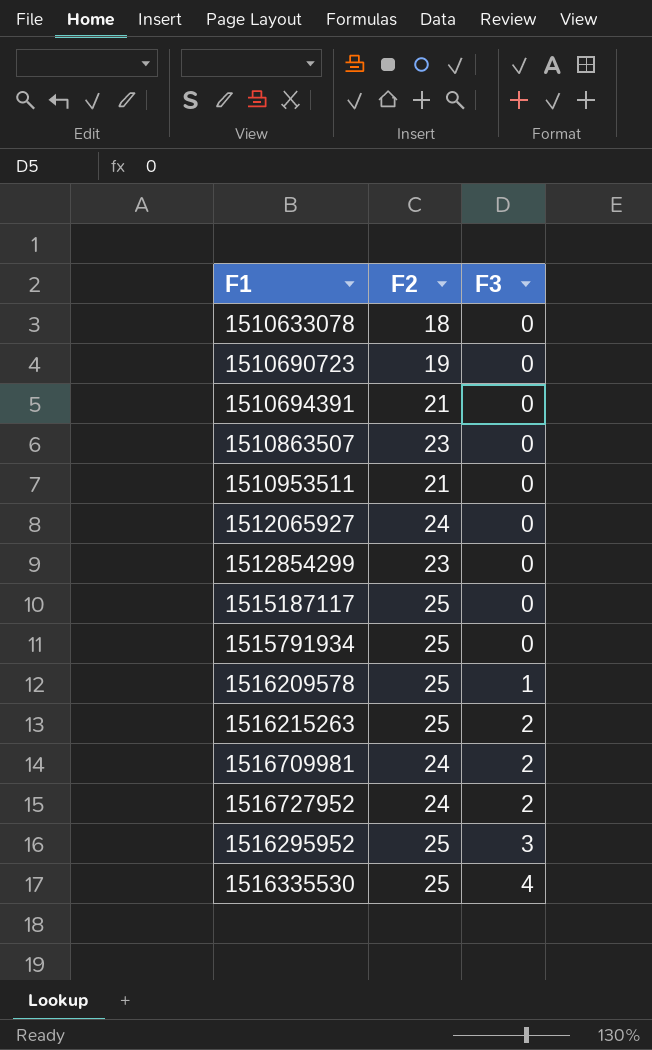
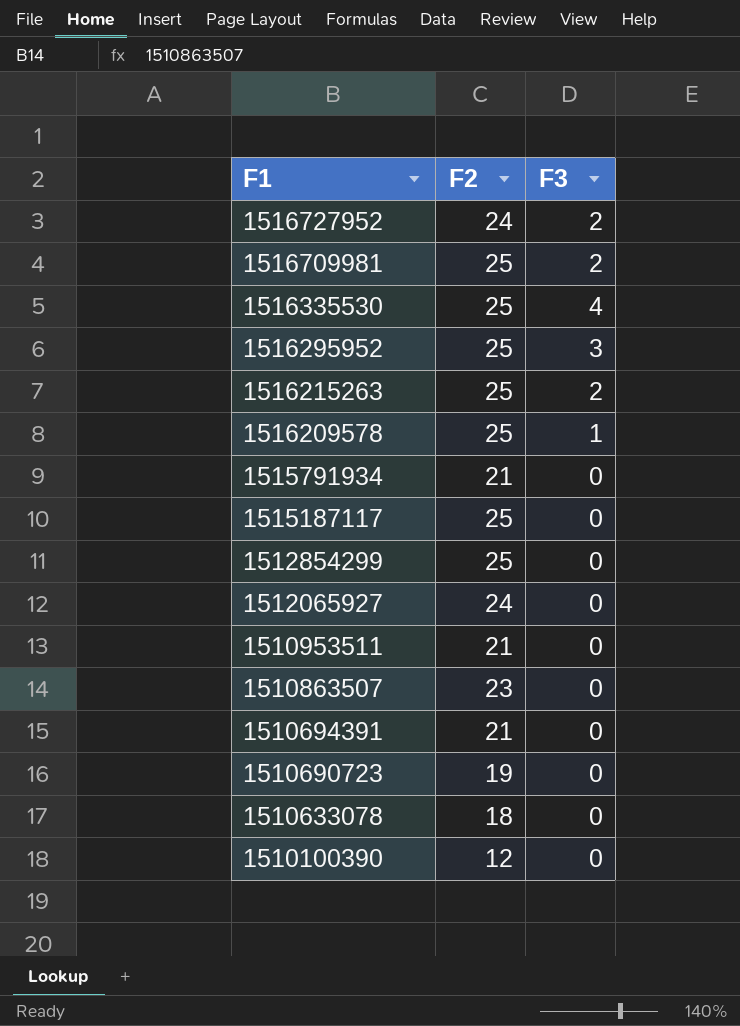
row order: F3 ascending -> F1 descending
1516709981 | F2: 24 -> 25
1515791934 | F2: 25 -> 21
1512854299 | F2: 23 -> 25
row 1510100390: none -> 12 | 0

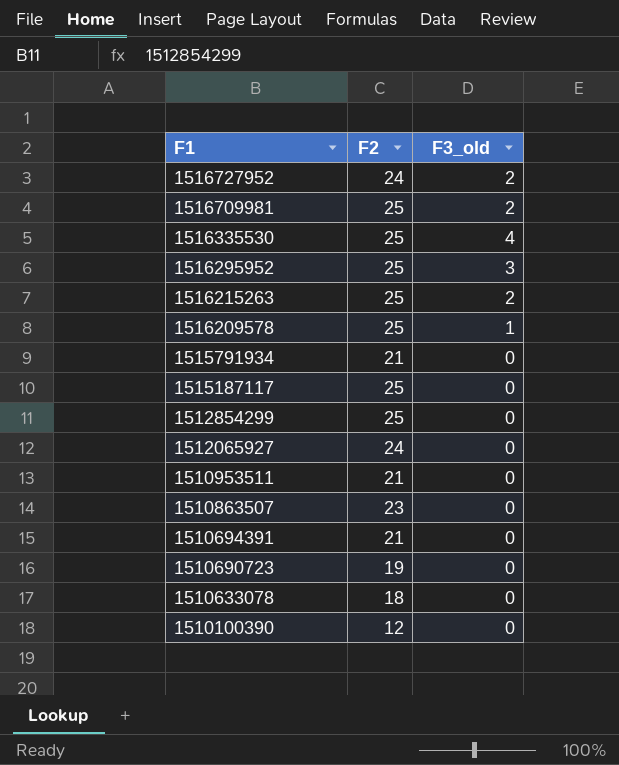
column name: F3 -> F3_old

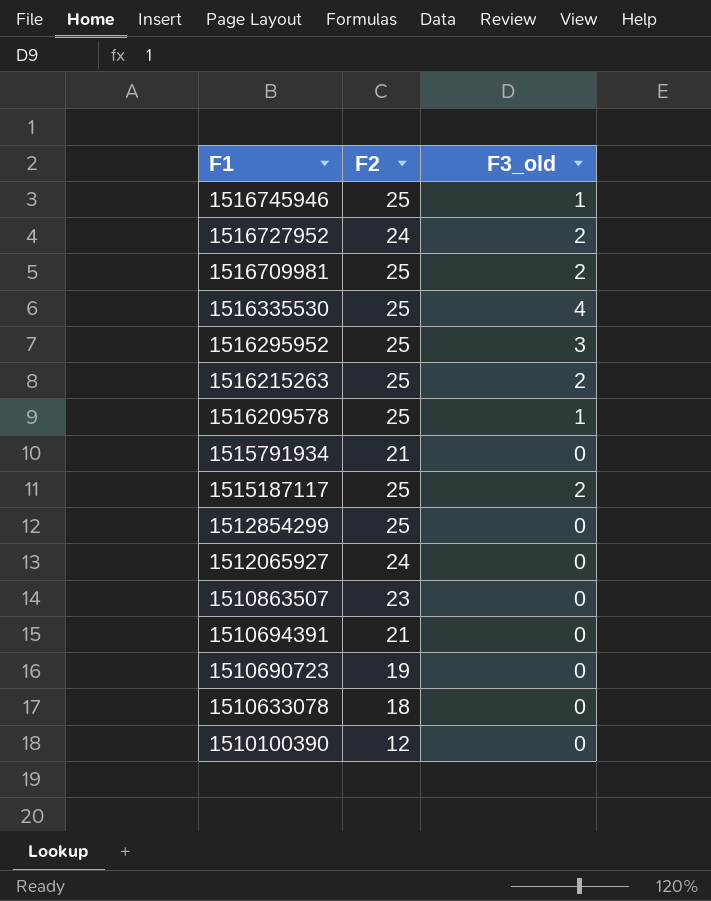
row 1510953511: 21 | 0 -> none
row 1516745946: none -> 25 | 1
1515187117 | F3_old: 0 -> 2

